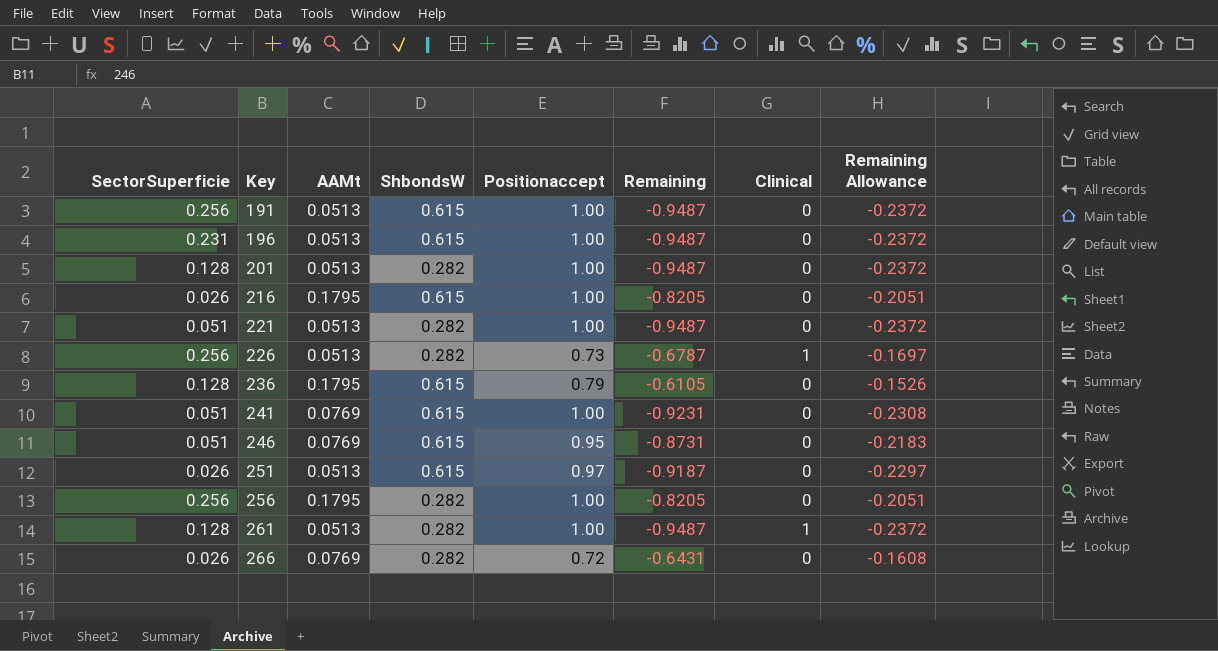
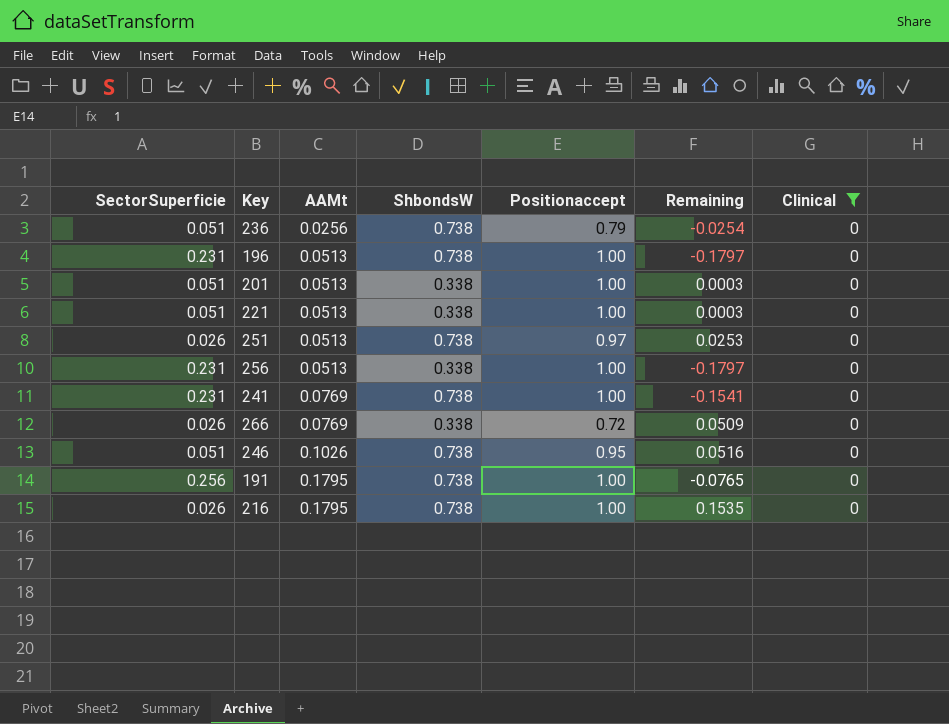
filter: none -> Clinical = 0
row order: Key ascending -> AAMt ascending
column Remaining Allowance | formula: [Remaining] * 0.25 -> none
column Remaining | formula: [AAMt] - [Positionaccept] -> [AAMt] - [SectorSuperficie]
236 | SectorSuperficie: 0.128 -> 0.051
236 | AAMt: 0.1795 -> 0.0256
236 | ShbondsW: 0.615 -> 0.738
196 | ShbondsW: 0.615 -> 0.738
201 | SectorSuperficie: 0.128 -> 0.051
201 | ShbondsW: 0.282 -> 0.338
221 | ShbondsW: 0.282 -> 0.338
251 | ShbondsW: 0.615 -> 0.738
256 | SectorSuperficie: 0.256 -> 0.231
256 | AAMt: 0.1795 -> 0.0513
256 | ShbondsW: 0.282 -> 0.338
241 | SectorSuperficie: 0.051 -> 0.231
241 | ShbondsW: 0.615 -> 0.738
266 | ShbondsW: 0.282 -> 0.338
246 | AAMt: 0.0769 -> 0.1026
246 | ShbondsW: 0.615 -> 0.738
191 | AAMt: 0.0513 -> 0.1795
191 | ShbondsW: 0.615 -> 0.738
216 | ShbondsW: 0.615 -> 0.738

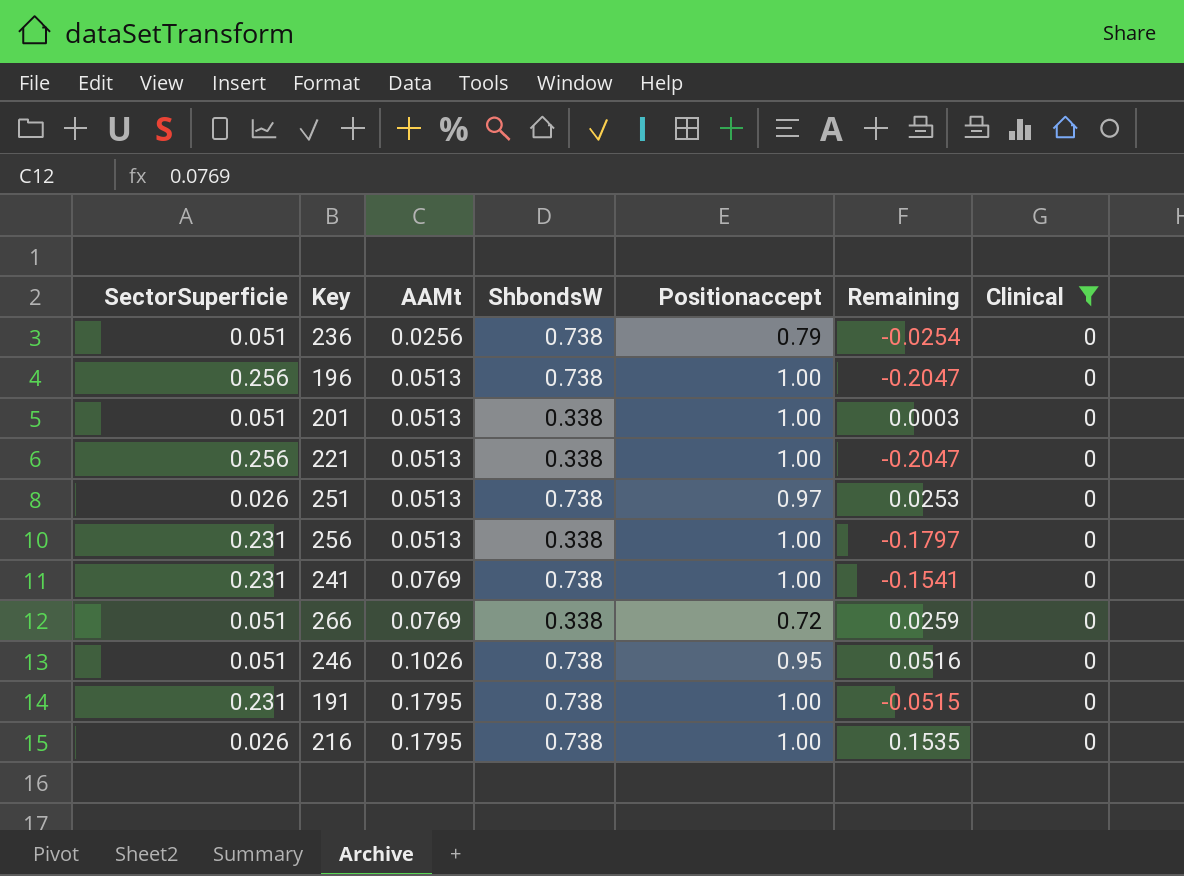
196 | SectorSuperficie: 0.231 -> 0.256
196 | Remaining: -0.1797 -> -0.2047
221 | SectorSuperficie: 0.051 -> 0.256
221 | Remaining: 0.0003 -> -0.2047
266 | SectorSuperficie: 0.026 -> 0.051
266 | Remaining: 0.0509 -> 0.0259
191 | SectorSuperficie: 0.256 -> 0.231
191 | Remaining: -0.0765 -> -0.0515

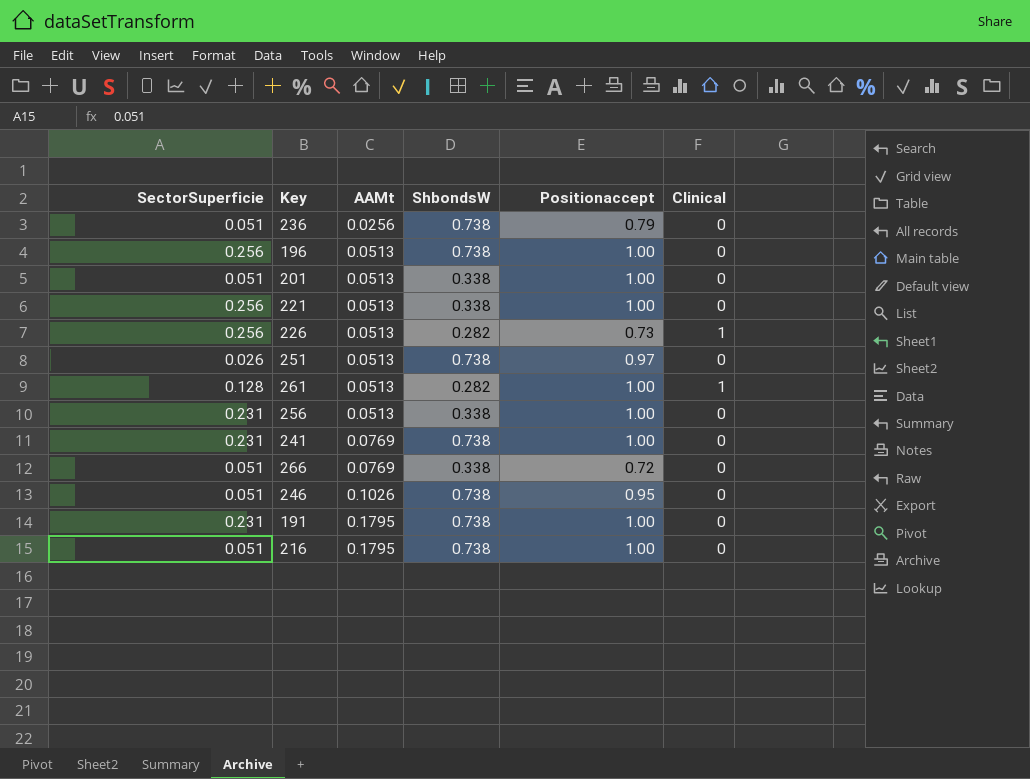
filter: Clinical = 0 -> none
column Remaining | formula: [AAMt] - [SectorSuperficie] -> none
216 | SectorSuperficie: 0.026 -> 0.051

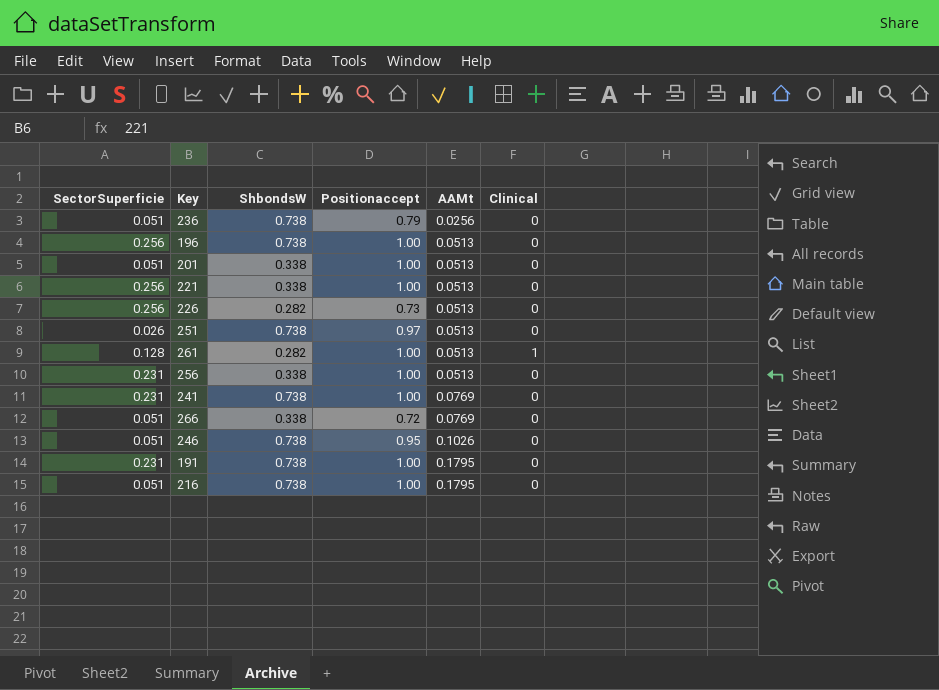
column AAMt | position: 3 -> 5
226 | Clinical: 1 -> 0

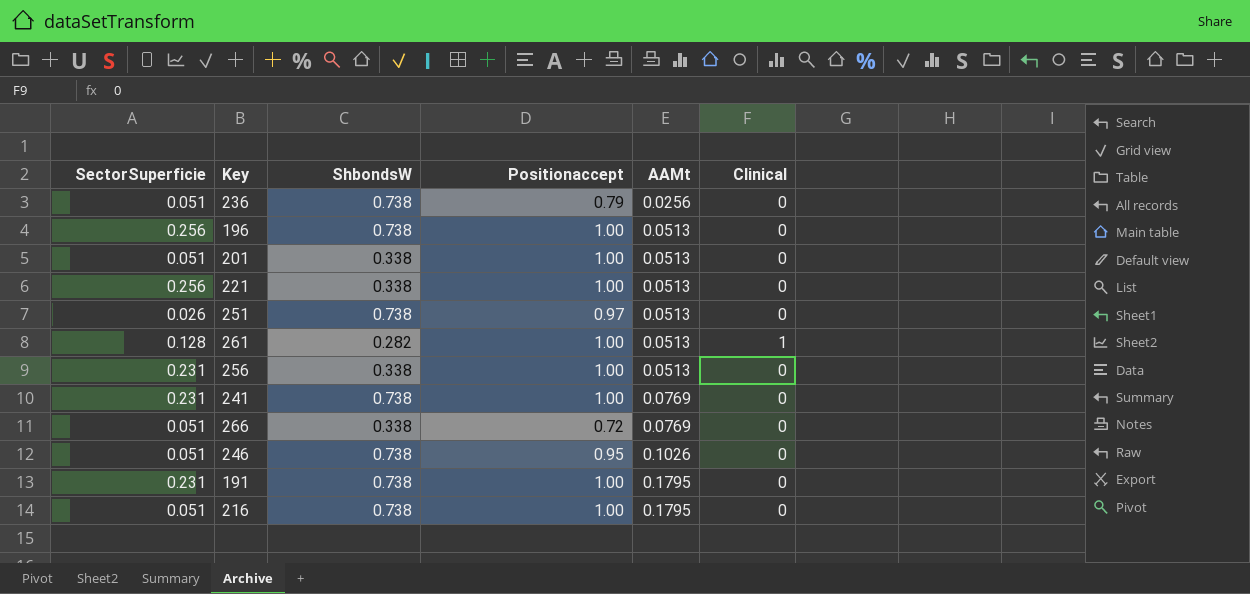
row 226: 0.256 | 0.282 | 0.73 | 0.0513 | 0 -> none

